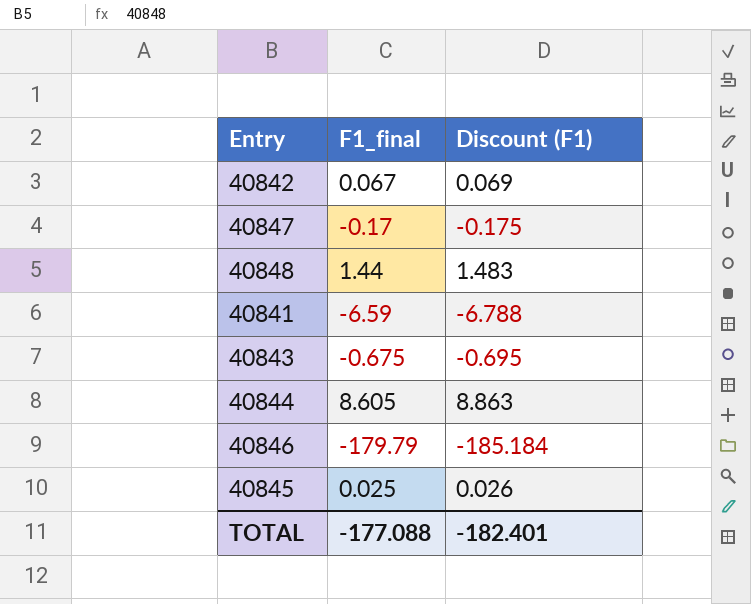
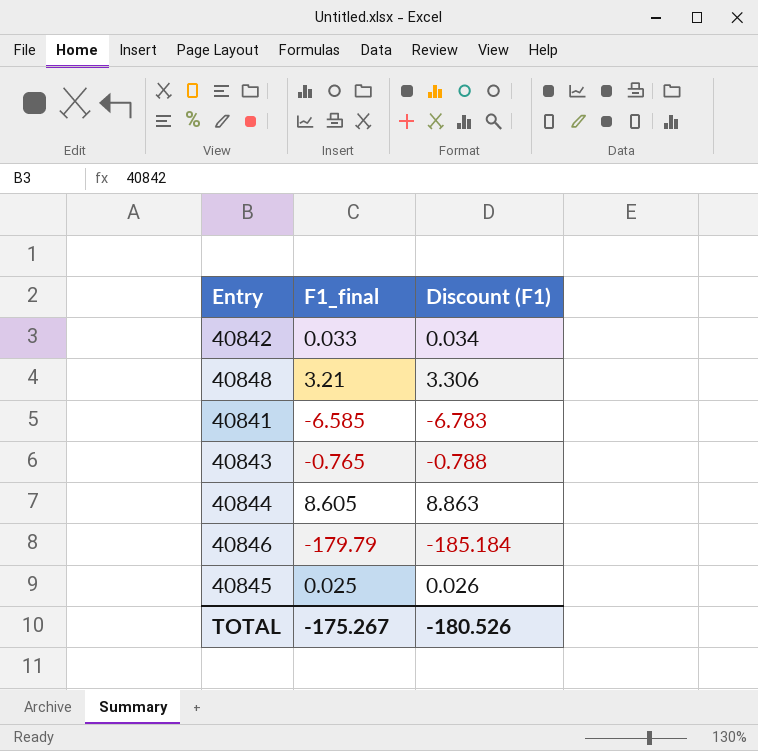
row 40847: -0.17 | -0.175 -> none
40842 | F1_final: 0.067 -> 0.033
40842 | Discount (F1): 0.069 -> 0.034
40848 | F1_final: 1.44 -> 3.21
40848 | Discount (F1): 1.483 -> 3.306
40841 | F1_final: -6.59 -> -6.585
40841 | Discount (F1): -6.788 -> -6.783
40843 | F1_final: -0.675 -> -0.765
40843 | Discount (F1): -0.695 -> -0.788
TOTAL | F1_final: -177.088 -> -175.267
TOTAL | Discount (F1): -182.401 -> -180.526

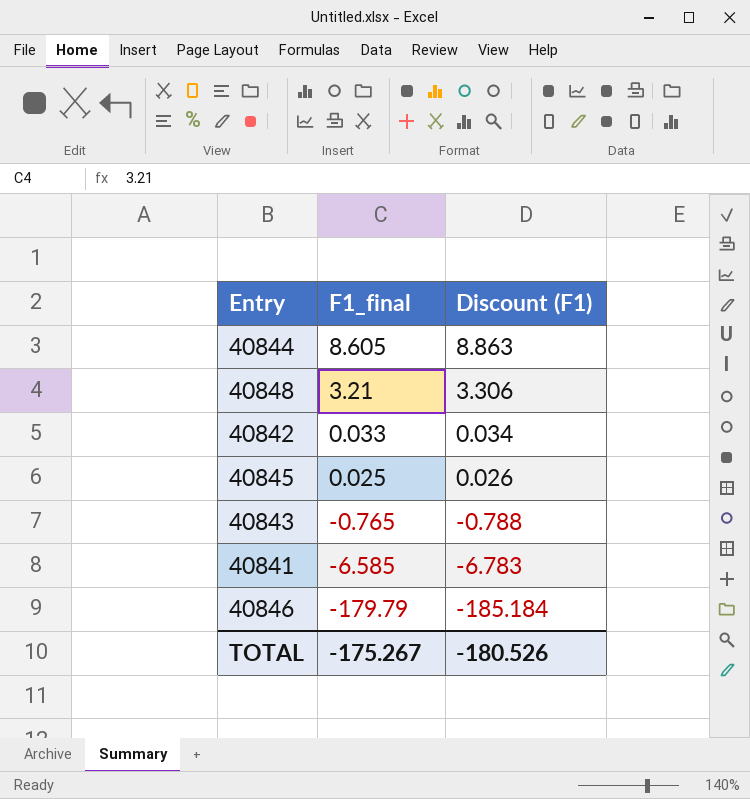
row order: none -> F1_final descending

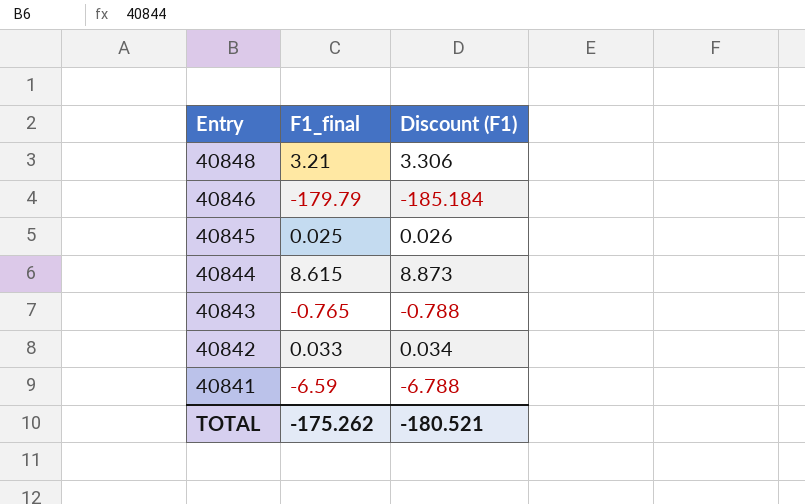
row order: F1_final descending -> Entry descending
40844 | F1_final: 8.605 -> 8.615
40844 | Discount (F1): 8.863 -> 8.873
40841 | F1_final: -6.585 -> -6.59
40841 | Discount (F1): -6.783 -> -6.788
TOTAL | F1_final: -175.267 -> -175.262
TOTAL | Discount (F1): -180.526 -> -180.521

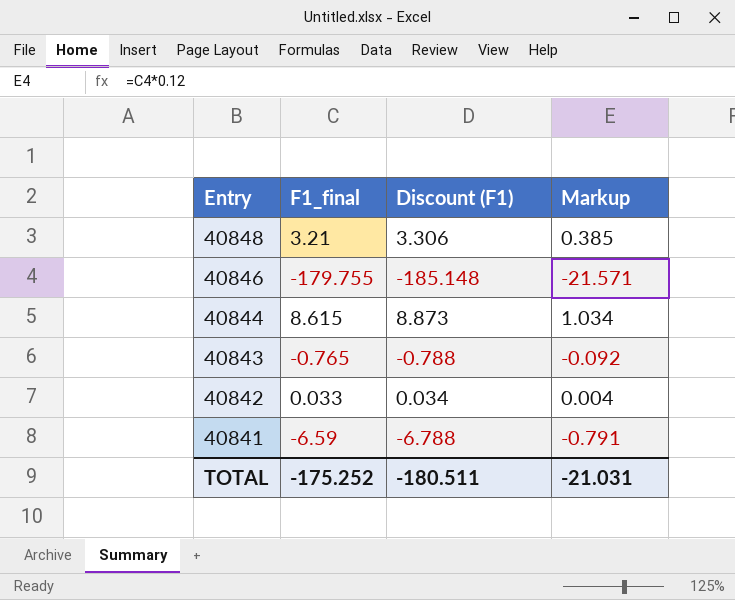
column Markup | formula: none -> [F1_final] * 0.12
row 40845: 0.025 | 0.026 -> none
40846 | F1_final: -179.79 -> -179.755
40846 | Discount (F1): -185.184 -> -185.148
TOTAL | F1_final: -175.262 -> -175.252
TOTAL | Discount (F1): -180.521 -> -180.511

